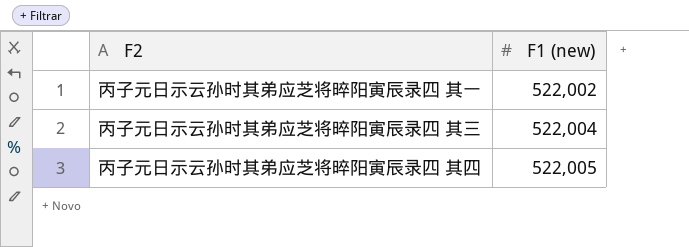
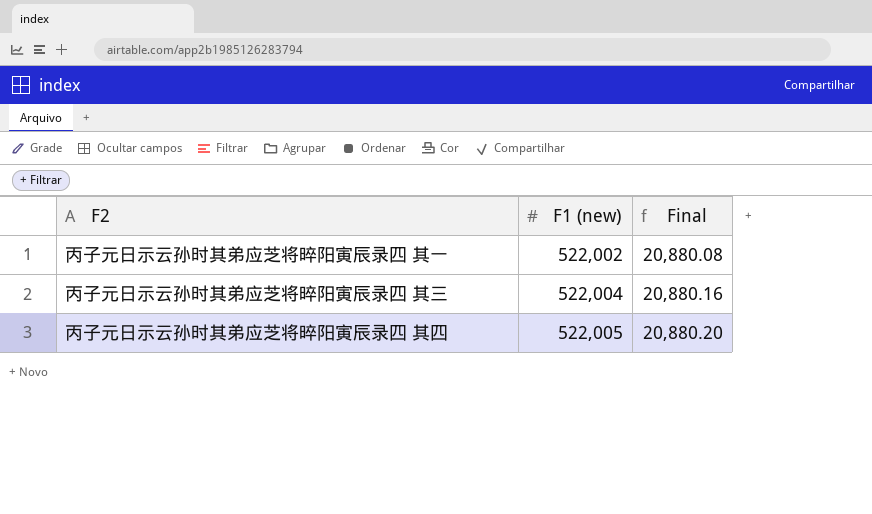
column Final | formula: none -> [F1 (new)] * 0.04

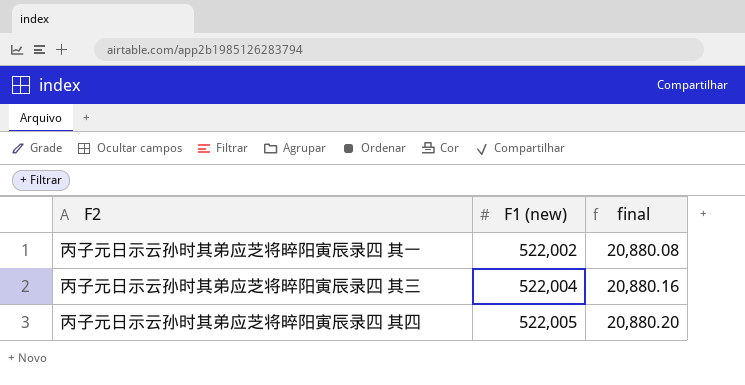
column name: Final -> final

